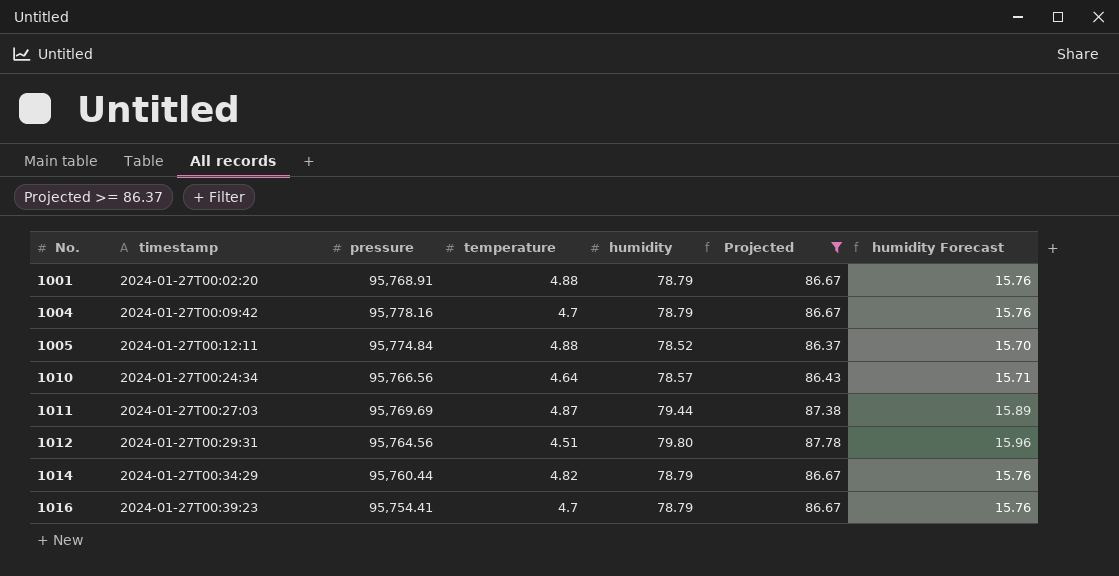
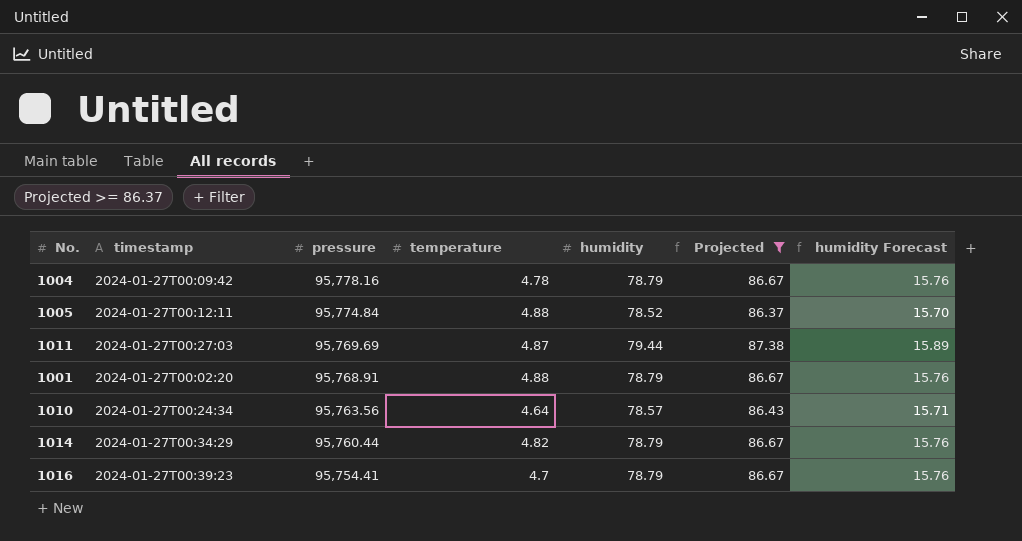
row order: No. ascending -> pressure descending
row 1012: 2024-01-27T00:29:31 | 95,764.56 | 4.51 | 79.80 | 87.78 | 15.96 -> none
1004 | temperature: 4.7 -> 4.78
1010 | pressure: 95,766.56 -> 95,763.56

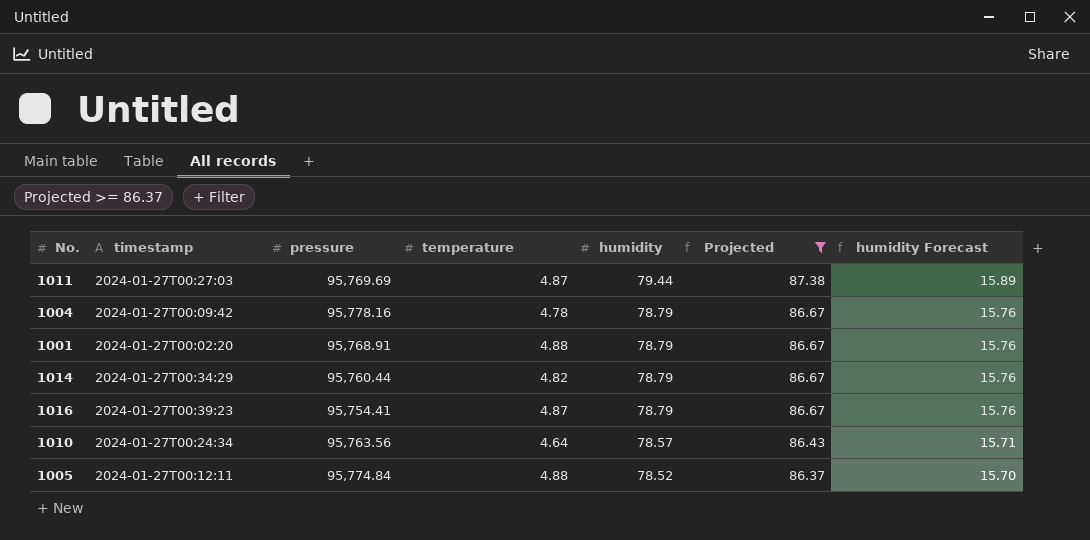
row order: pressure descending -> humidity descending
1016 | temperature: 4.7 -> 4.87

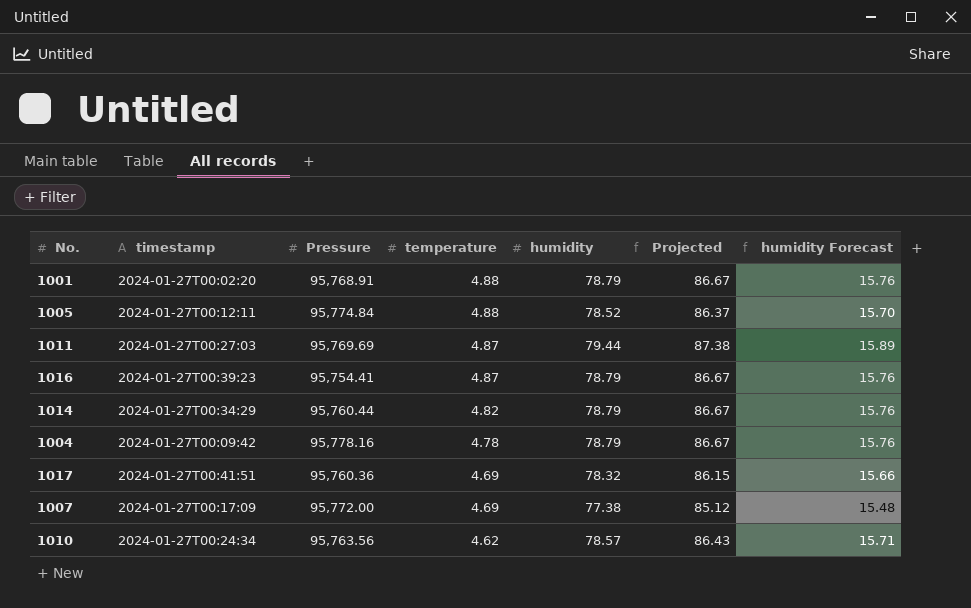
filter: Projected >= 86.37 -> none
row order: humidity descending -> temperature descending
column name: pressure -> Pressure
1010 | temperature: 4.64 -> 4.62

